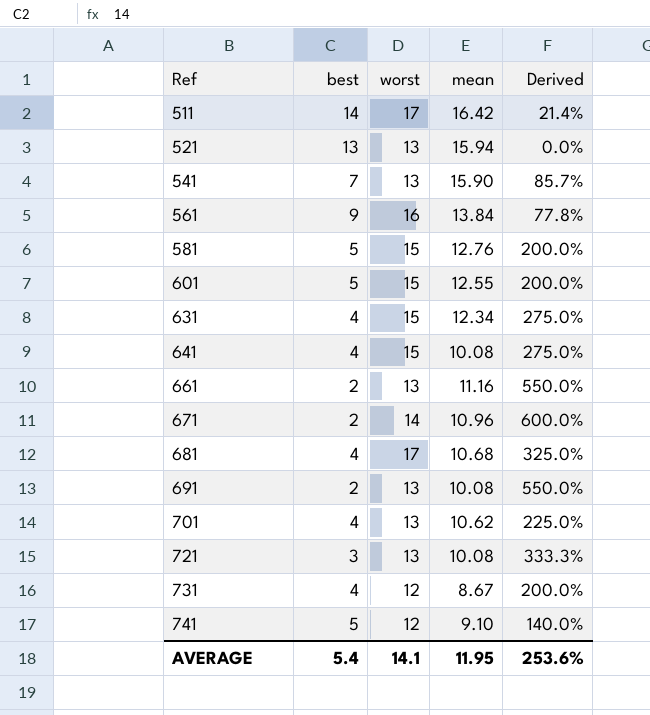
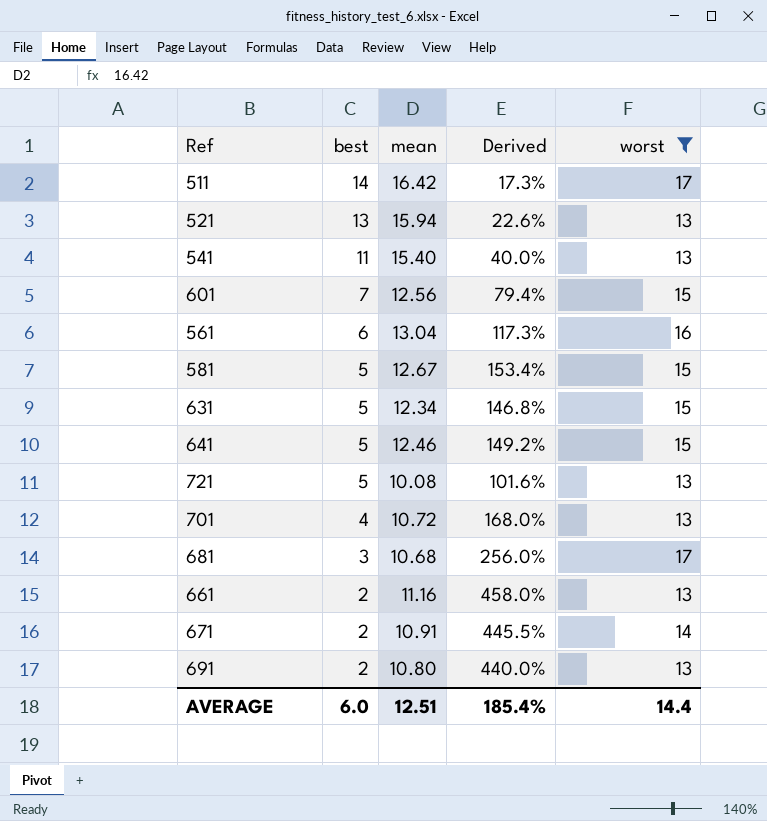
filter: none -> worst != 12
row order: Ref ascending -> best descending
column Derived | formula: ([worst] - [best]) / [best] -> ([mean] - [best]) / [best]
column worst | position: 3 -> 5
541 | best: 7 -> 11
541 | mean: 15.90 -> 15.40
601 | best: 5 -> 7
601 | mean: 12.55 -> 12.56
561 | best: 9 -> 6
561 | mean: 13.84 -> 13.04
581 | mean: 12.76 -> 12.67
631 | best: 4 -> 5
641 | best: 4 -> 5
641 | mean: 10.08 -> 12.46
721 | best: 3 -> 5
701 | mean: 10.62 -> 10.72
681 | best: 4 -> 3
671 | mean: 10.96 -> 10.91
691 | mean: 10.08 -> 10.80
AVERAGE | best: 5.4 -> 6.0
AVERAGE | mean: 11.95 -> 12.51
AVERAGE | Derived: 253.6% -> 185.4%
AVERAGE | worst: 14.1 -> 14.4

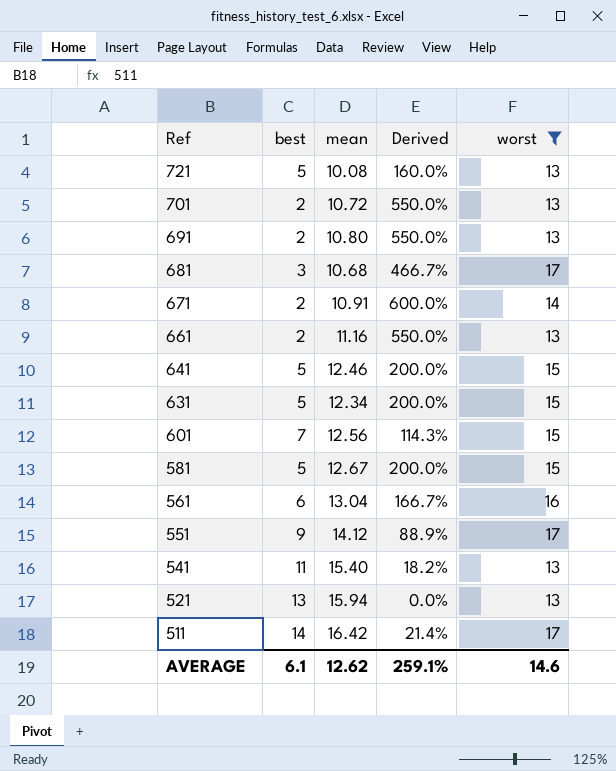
row order: best descending -> Ref descending
column Derived | formula: ([mean] - [best]) / [best] -> ([worst] - [best]) / [best]
701 | best: 4 -> 2
row 551: none -> 9 | 14.12 | 88.9% | 17
AVERAGE | best: 6.0 -> 6.1
AVERAGE | mean: 12.51 -> 12.62
AVERAGE | Derived: 185.4% -> 259.1%
AVERAGE | worst: 14.4 -> 14.6

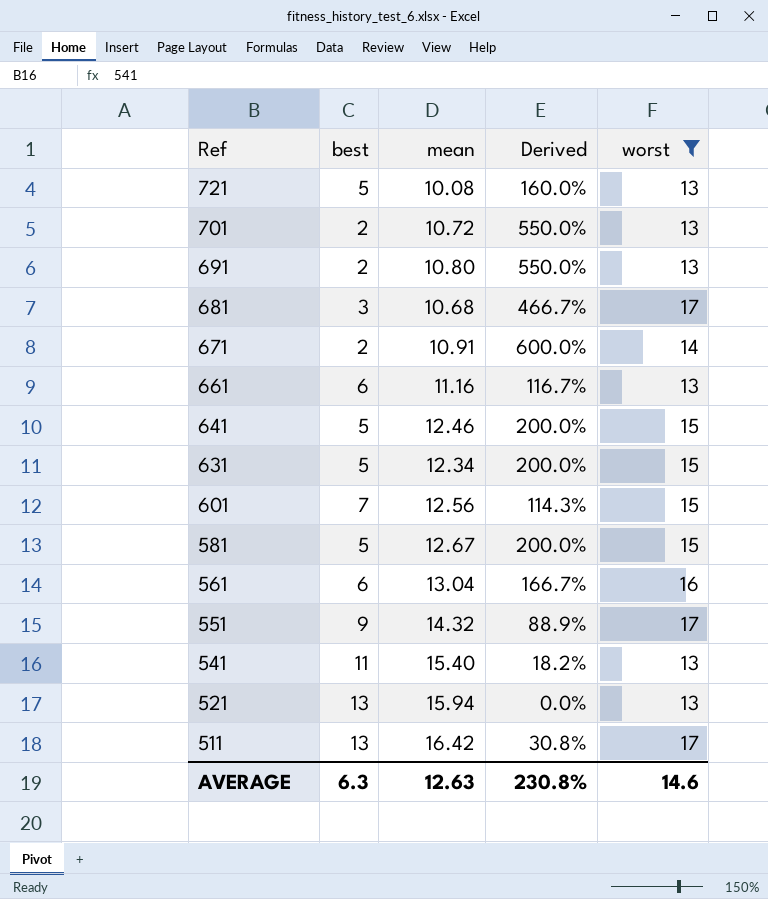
661 | best: 2 -> 6
661 | Derived: 550.0% -> 116.7%
551 | mean: 14.12 -> 14.32
511 | best: 14 -> 13
511 | Derived: 21.4% -> 30.8%
AVERAGE | best: 6.1 -> 6.3
AVERAGE | mean: 12.62 -> 12.63
AVERAGE | Derived: 259.1% -> 230.8%

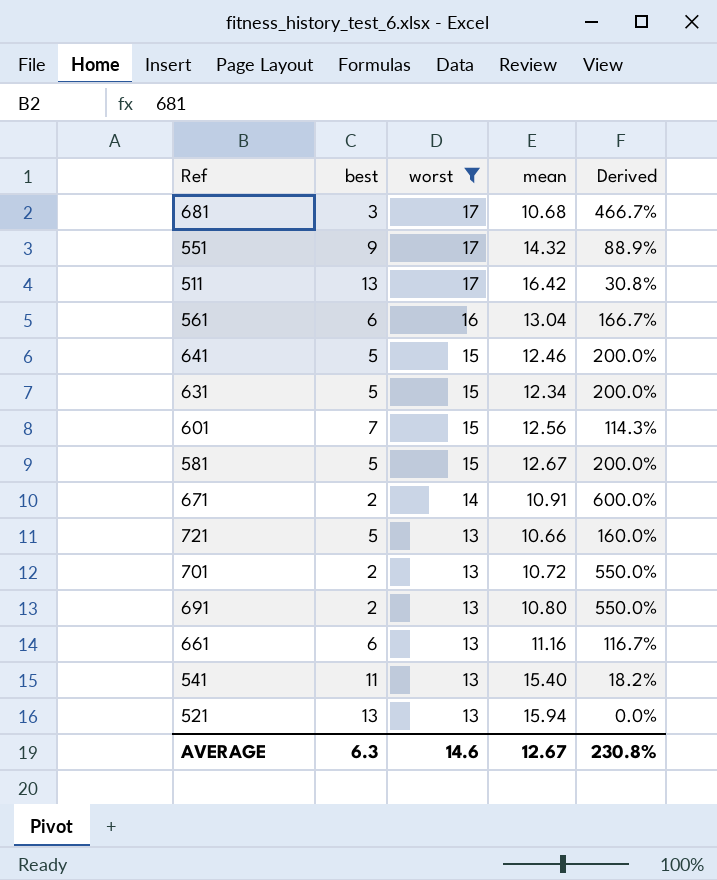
row order: Ref descending -> worst descending
column worst | position: 5 -> 3
721 | mean: 10.08 -> 10.66
AVERAGE | mean: 12.63 -> 12.67

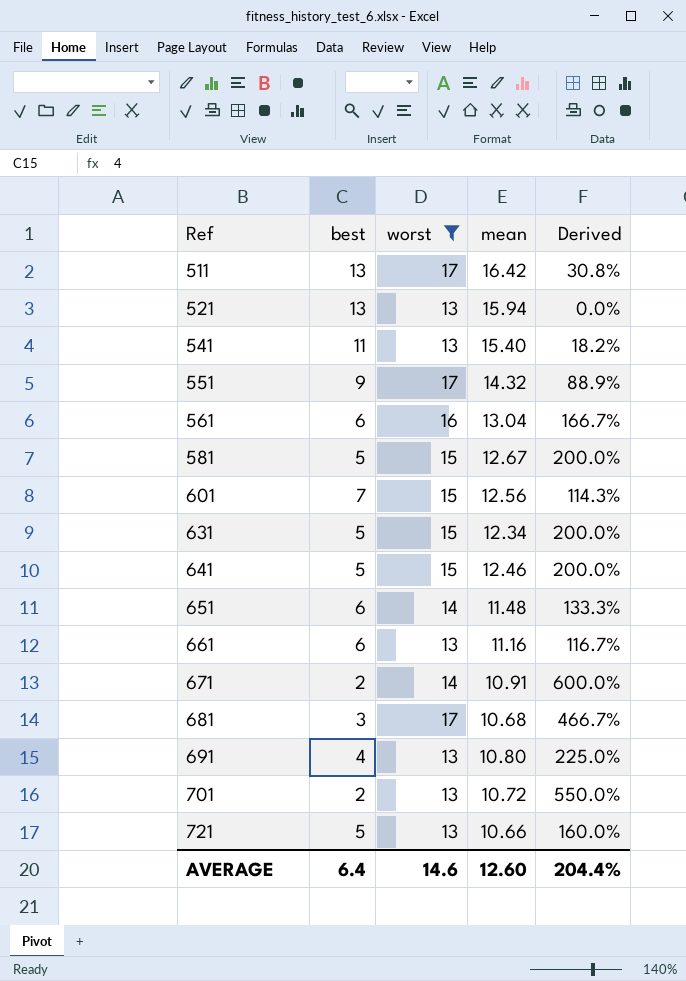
row order: worst descending -> Ref ascending
row 651: none -> 6 | 14 | 11.48 | 133.3%
691 | best: 2 -> 4
691 | Derived: 550.0% -> 225.0%
AVERAGE | best: 6.3 -> 6.4
AVERAGE | mean: 12.67 -> 12.60
AVERAGE | Derived: 230.8% -> 204.4%

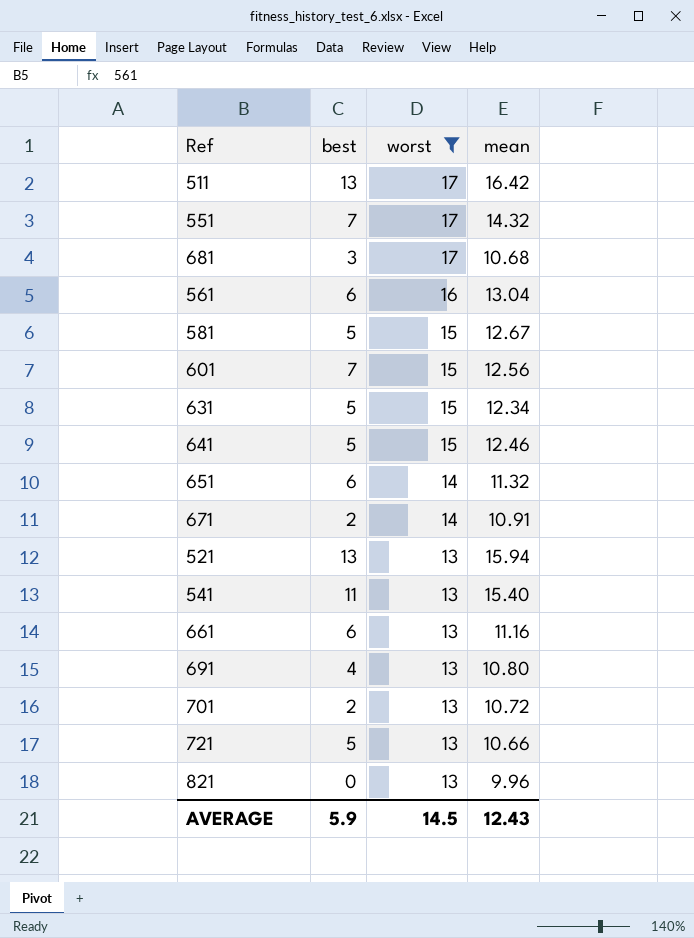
row order: Ref ascending -> worst descending
column Derived | formula: ([worst] - [best]) / [best] -> none
551 | best: 9 -> 7
651 | mean: 11.48 -> 11.32
row 821: none -> 0 | 13 | 9.96
AVERAGE | best: 6.4 -> 5.9
AVERAGE | worst: 14.6 -> 14.5
AVERAGE | mean: 12.60 -> 12.43

